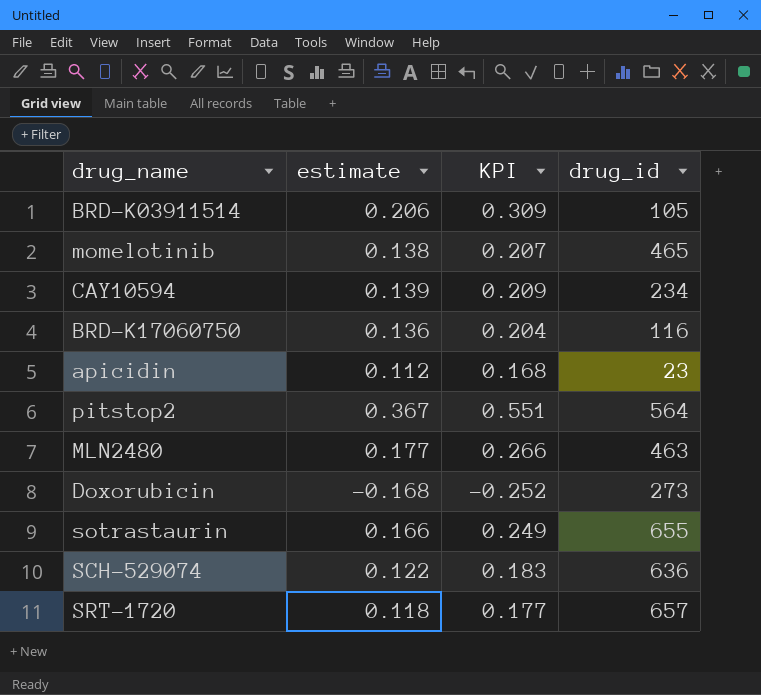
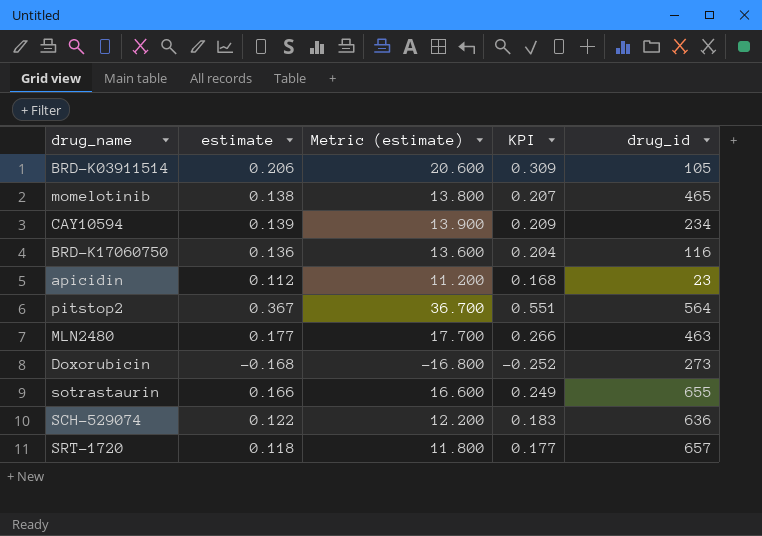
column Metric (estimate) | formula: none -> [estimate] * 100

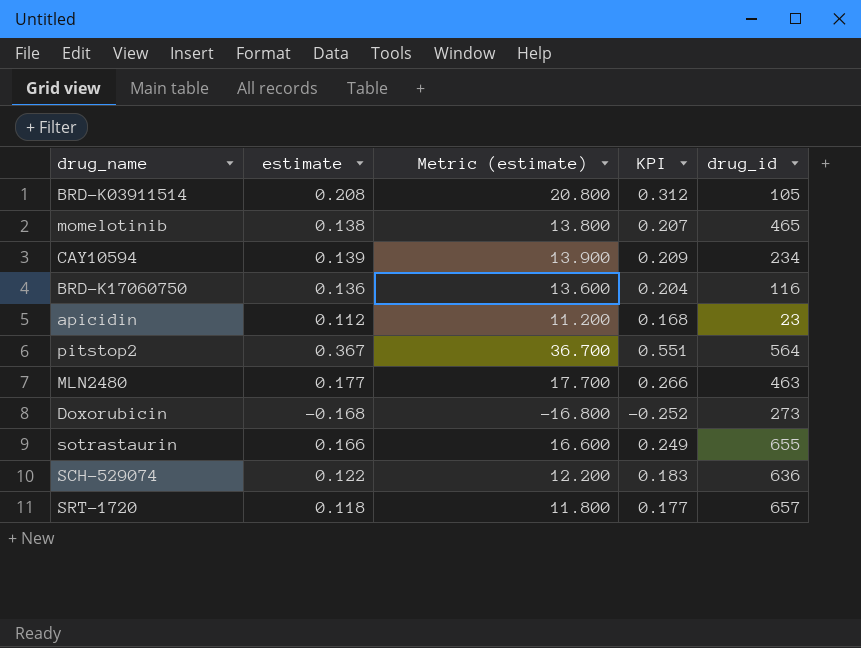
BRD-K03911514 | estimate: 0.206 -> 0.208
BRD-K03911514 | Metric (estimate): 20.600 -> 20.800
BRD-K03911514 | KPI: 0.309 -> 0.312

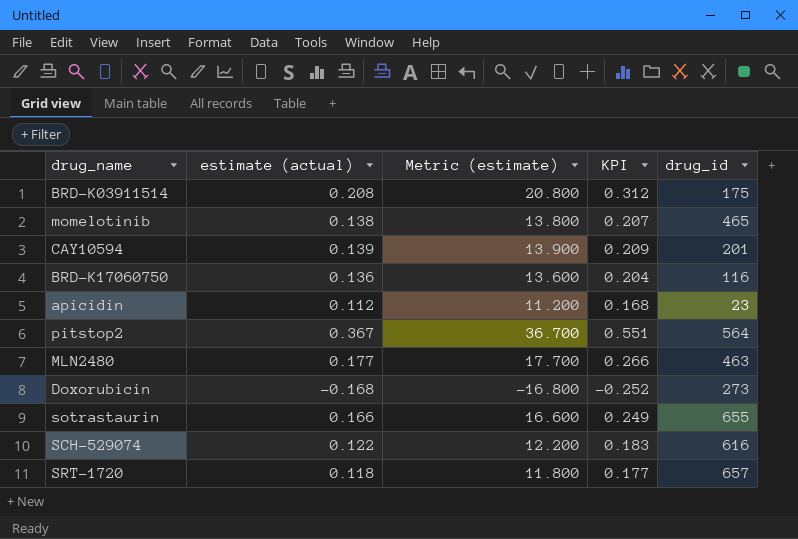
column name: estimate -> estimate (actual)
BRD-K03911514 | drug_id: 105 -> 175
CAY10594 | drug_id: 234 -> 201
SCH-529074 | drug_id: 636 -> 616

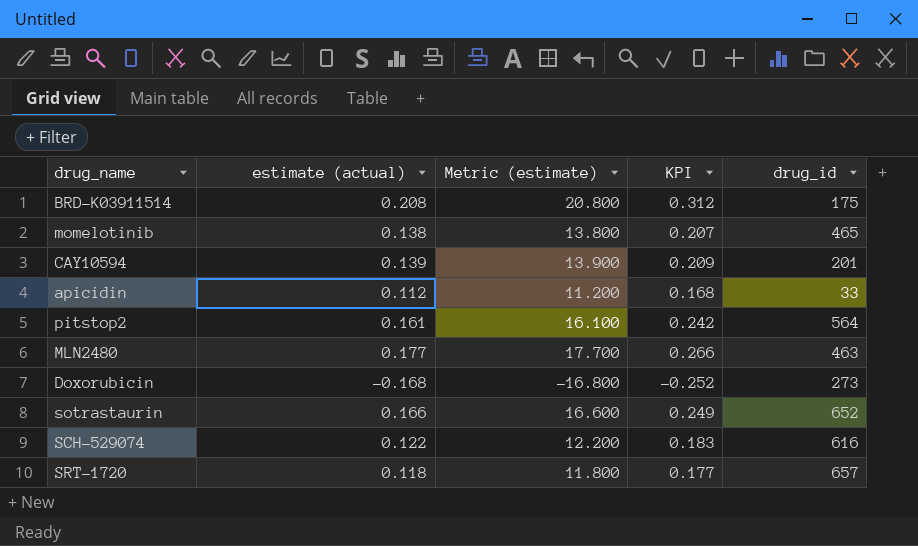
row BRD-K17060750: 0.136 | 13.600 | 0.204 | 116 -> none
apicidin | drug_id: 23 -> 33
pitstop2 | estimate (actual): 0.367 -> 0.161
pitstop2 | Metric (estimate): 36.700 -> 16.100
pitstop2 | KPI: 0.551 -> 0.242
sotrastaurin | drug_id: 655 -> 652

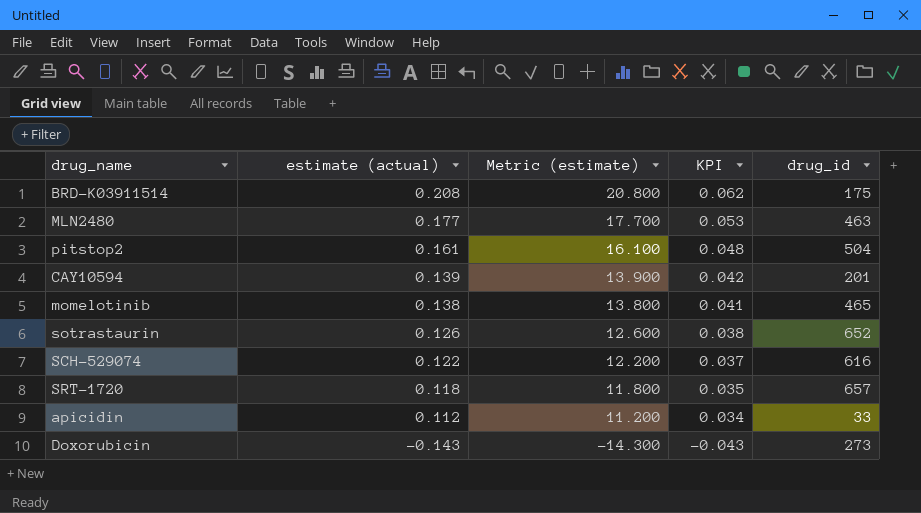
row order: none -> estimate (actual) descending
column KPI | formula: [estimate (actual)] * 1.5 -> [estimate (actual)] * 0.3
pitstop2 | drug_id: 564 -> 504
sotrastaurin | estimate (actual): 0.166 -> 0.126
sotrastaurin | Metric (estimate): 16.600 -> 12.600
Doxorubicin | estimate (actual): -0.168 -> -0.143
Doxorubicin | Metric (estimate): -16.800 -> -14.300

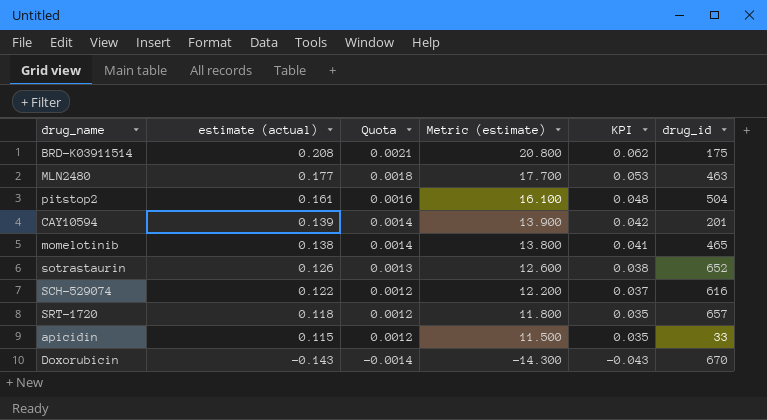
column Quota | formula: none -> [estimate (actual)] * 0.01
apicidin | estimate (actual): 0.112 -> 0.115
apicidin | Metric (estimate): 11.200 -> 11.500
apicidin | KPI: 0.034 -> 0.035
Doxorubicin | drug_id: 273 -> 670

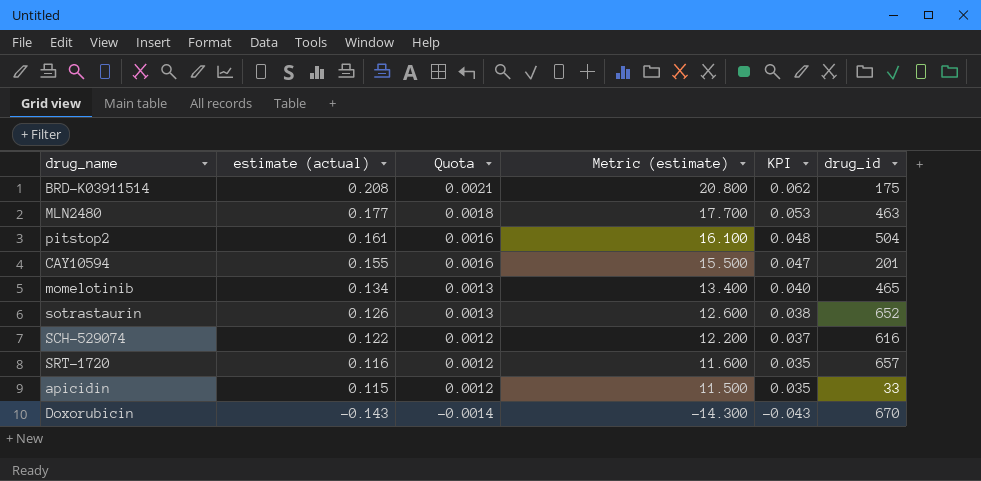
CAY10594 | estimate (actual): 0.139 -> 0.155
CAY10594 | Quota: 0.0014 -> 0.0016
CAY10594 | Metric (estimate): 13.900 -> 15.500
CAY10594 | KPI: 0.042 -> 0.047
momelotinib | estimate (actual): 0.138 -> 0.134
momelotinib | Quota: 0.0014 -> 0.0013
momelotinib | Metric (estimate): 13.800 -> 13.400
momelotinib | KPI: 0.041 -> 0.040
SRT-1720 | estimate (actual): 0.118 -> 0.116
SRT-1720 | Metric (estimate): 11.800 -> 11.600

